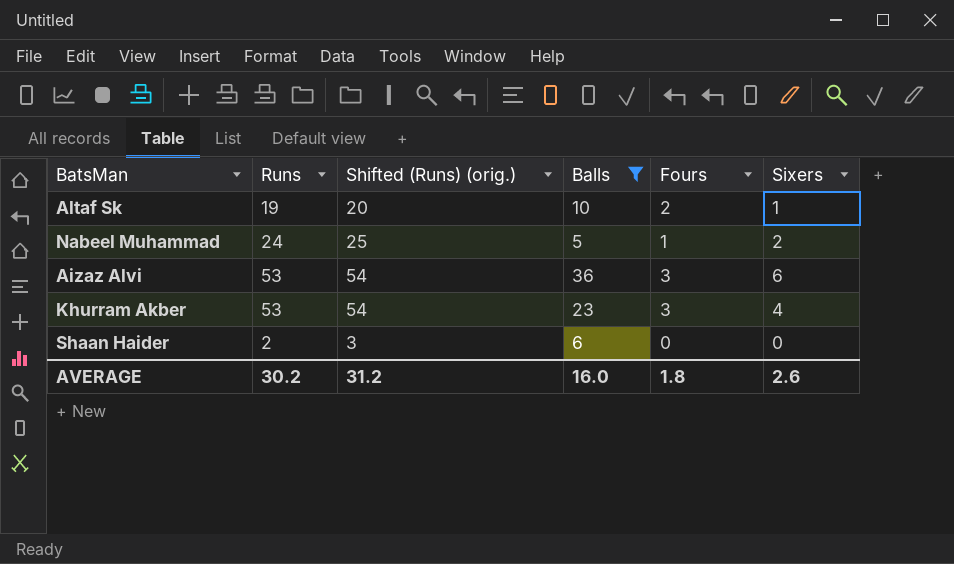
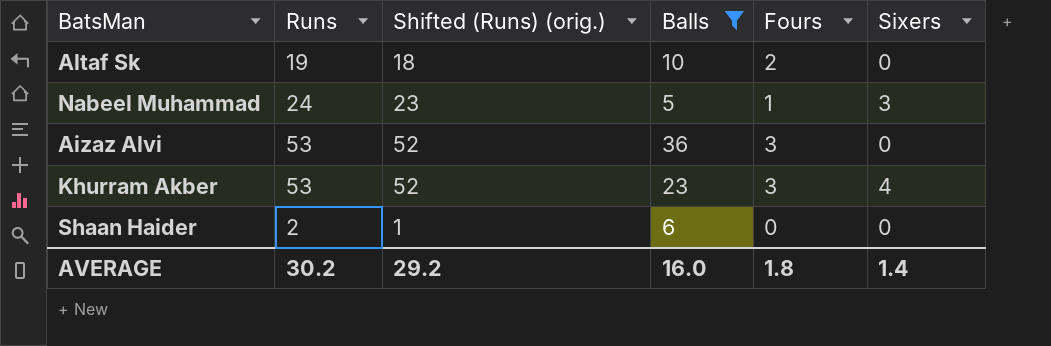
column Shifted (Runs) (orig.) | formula: [Runs] + 1 -> [Runs] - 1
Altaf Sk | Sixers: 1 -> 0
Nabeel Muhammad | Sixers: 2 -> 3
Aizaz Alvi | Sixers: 6 -> 0
AVERAGE | Shifted (Runs) (orig.): 31.2 -> 29.2
AVERAGE | Sixers: 2.6 -> 1.4

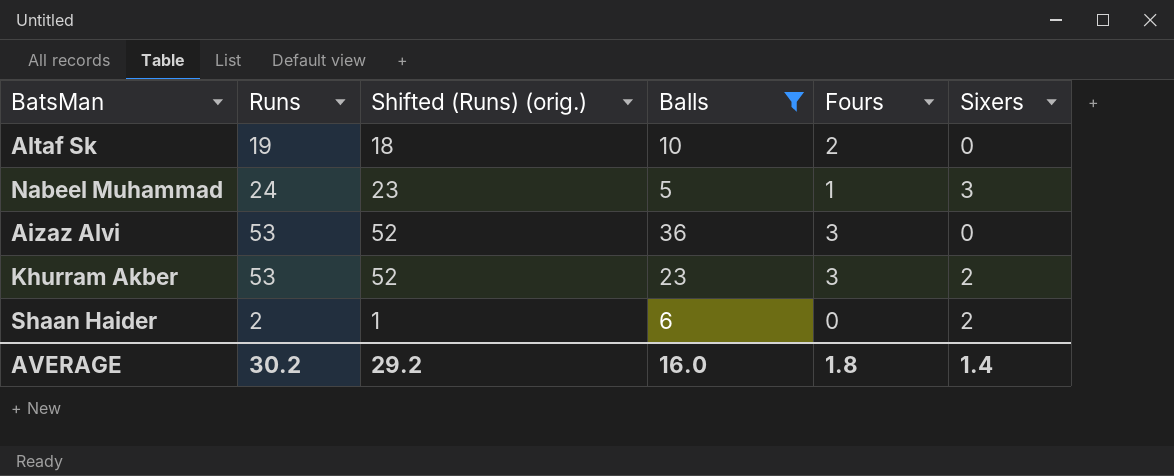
Khurram Akber | Sixers: 4 -> 2
Shaan Haider | Sixers: 0 -> 2

